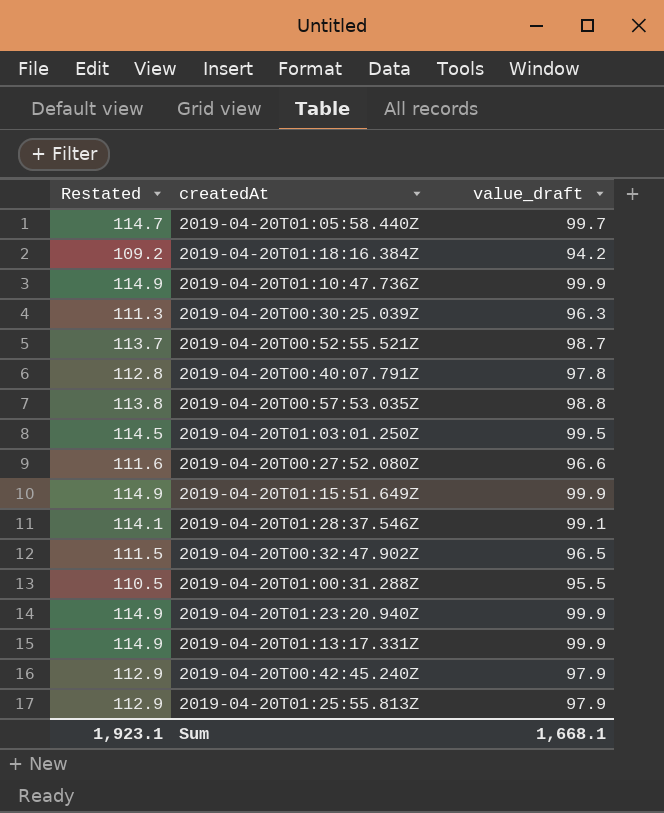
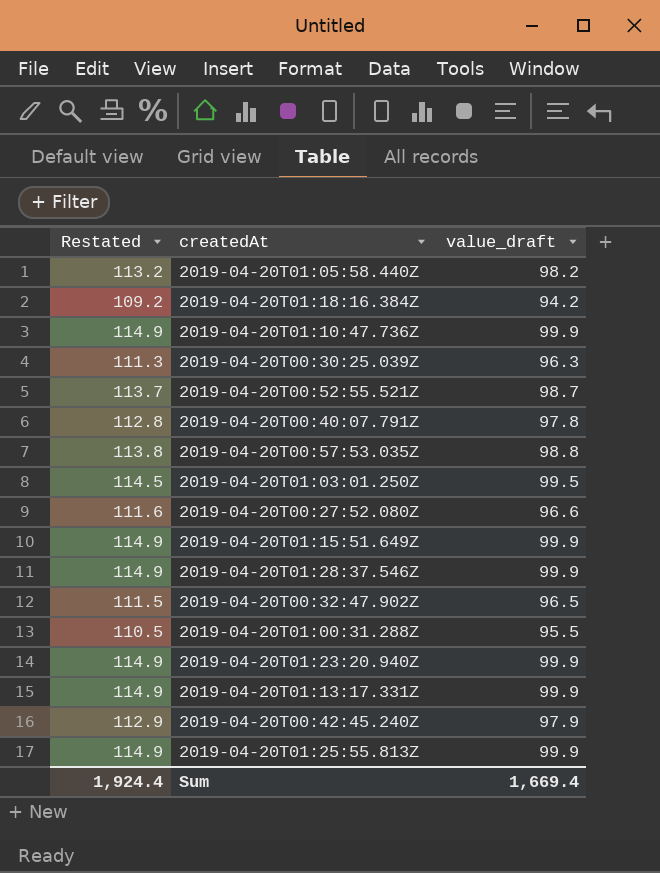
2019-04-20T01:05:58.440Z | Restated: 114.7 -> 113.2
2019-04-20T01:05:58.440Z | value_draft: 99.7 -> 98.2
2019-04-20T01:28:37.546Z | Restated: 114.1 -> 114.9
2019-04-20T01:28:37.546Z | value_draft: 99.1 -> 99.9
2019-04-20T01:25:55.813Z | Restated: 112.9 -> 114.9
2019-04-20T01:25:55.813Z | value_draft: 97.9 -> 99.9
Sum | Restated: 1,923.1 -> 1,924.4
Sum | value_draft: 1,668.1 -> 1,669.4

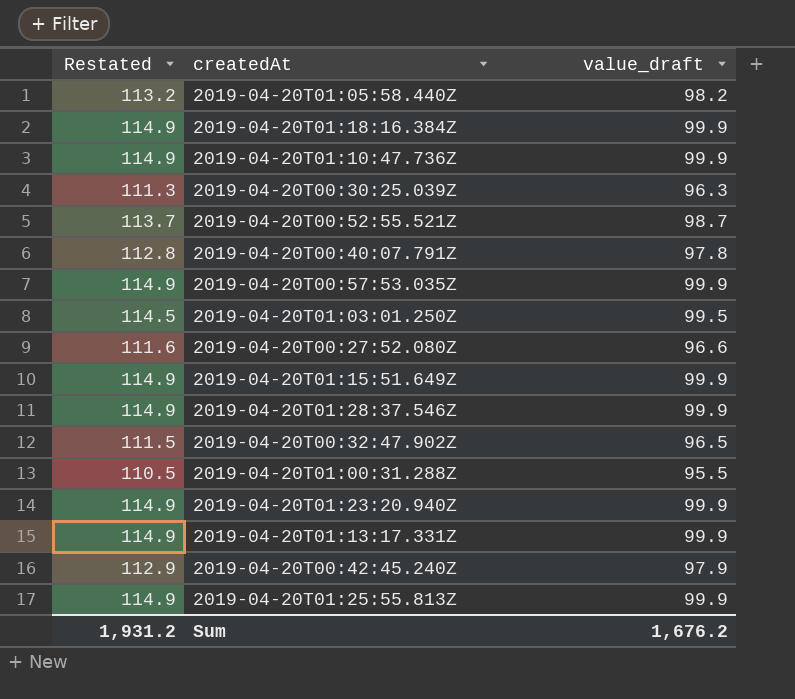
2019-04-20T01:18:16.384Z | Restated: 109.2 -> 114.9
2019-04-20T01:18:16.384Z | value_draft: 94.2 -> 99.9
2019-04-20T00:57:53.035Z | Restated: 113.8 -> 114.9
2019-04-20T00:57:53.035Z | value_draft: 98.8 -> 99.9
Sum | Restated: 1,924.4 -> 1,931.2
Sum | value_draft: 1,669.4 -> 1,676.2

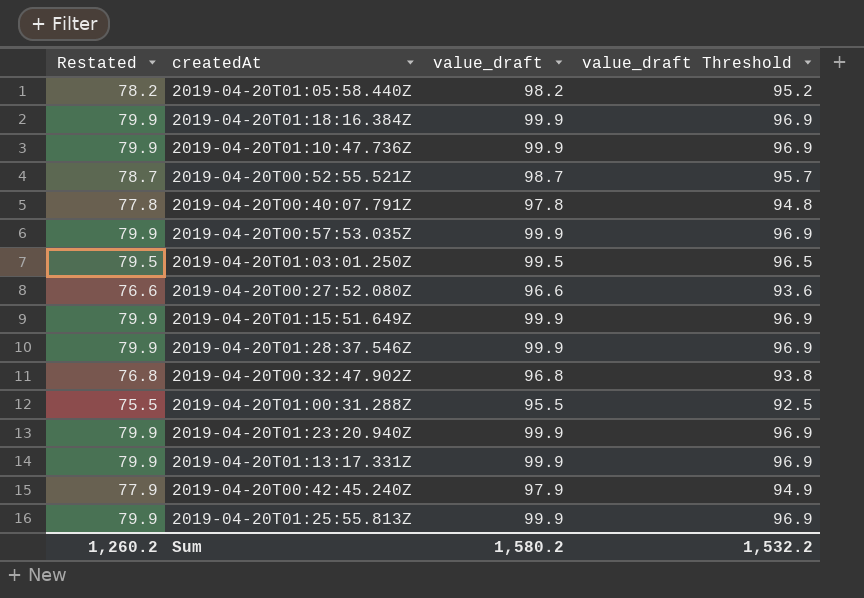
column Restated | formula: [value_draft] + 15 -> [value_draft] - 20
column value_draft Threshold | formula: none -> [value_draft] - 3
row 2019-04-20T00:30:25.039Z: 111.3 | 96.3 -> none
2019-04-20T00:32:47.902Z | value_draft: 96.5 -> 96.8
Sum | Restated: 1,931.2 -> 1,260.2
Sum | value_draft: 1,676.2 -> 1,580.2

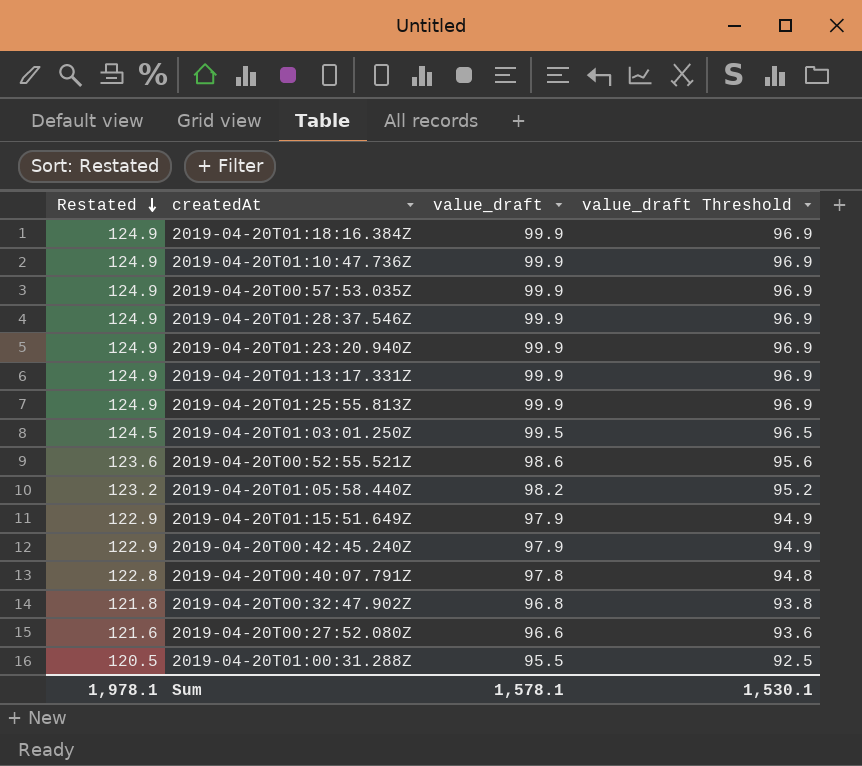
row order: none -> Restated descending
column Restated | formula: [value_draft] - 20 -> [value_draft] + 25
2019-04-20T00:52:55.521Z | value_draft: 98.7 -> 98.6
2019-04-20T00:52:55.521Z | value_draft Threshold: 95.7 -> 95.6
2019-04-20T01:15:51.649Z | value_draft: 99.9 -> 97.9
2019-04-20T01:15:51.649Z | value_draft Threshold: 96.9 -> 94.9
Sum | Restated: 1,260.2 -> 1,978.1
Sum | value_draft: 1,580.2 -> 1,578.1
Sum | value_draft Threshold: 1,532.2 -> 1,530.1

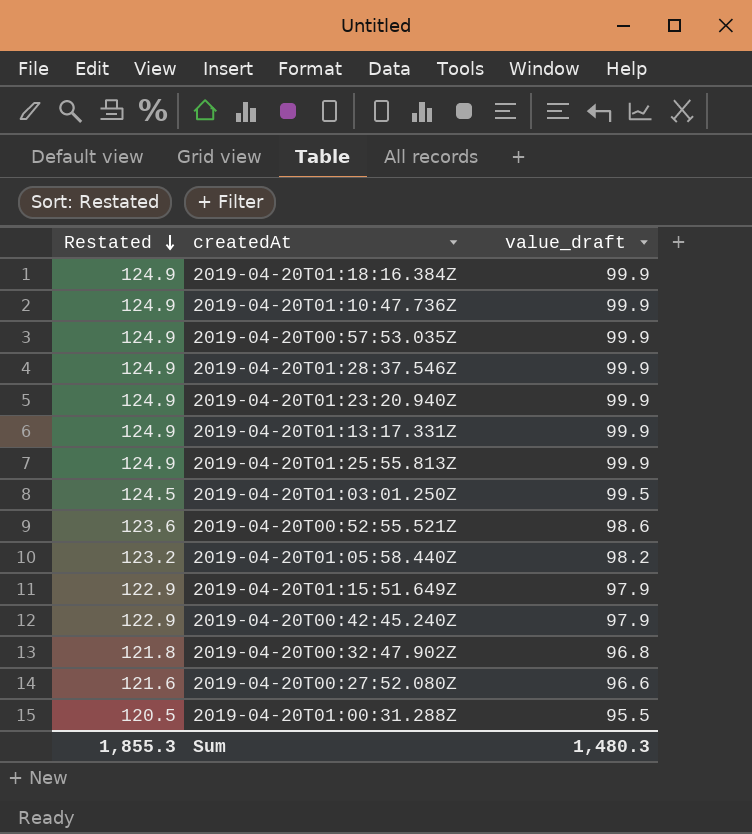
column value_draft Threshold | formula: [value_draft] - 3 -> none
row 2019-04-20T00:40:07.791Z: 122.8 | 97.8 | 94.8 -> none
Sum | Restated: 1,978.1 -> 1,855.3
Sum | value_draft: 1,578.1 -> 1,480.3

